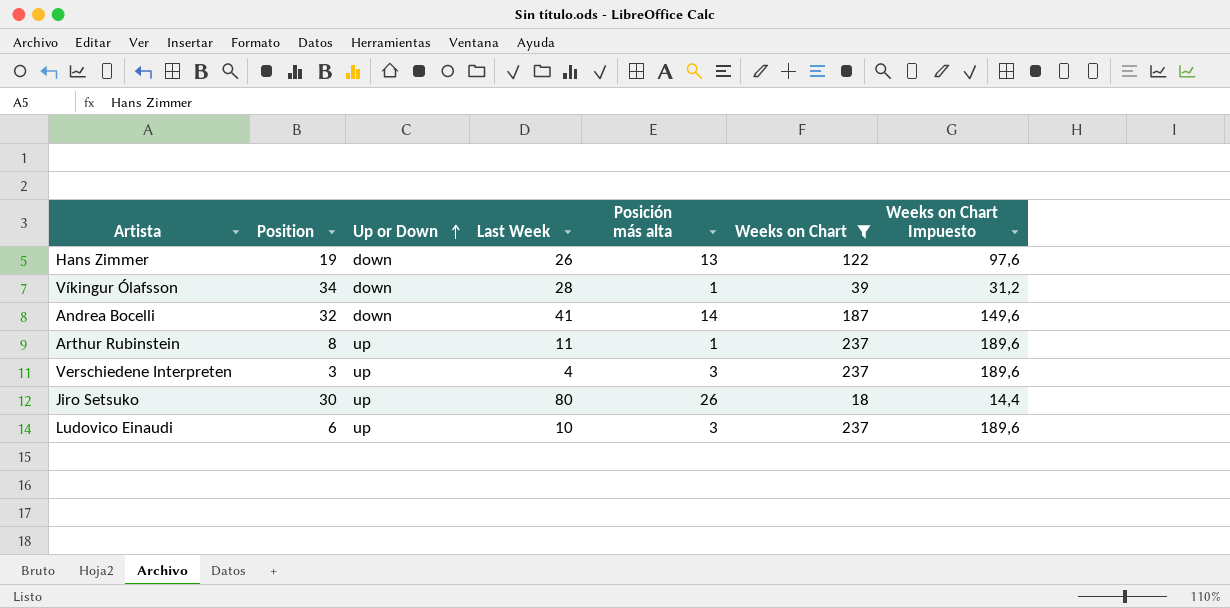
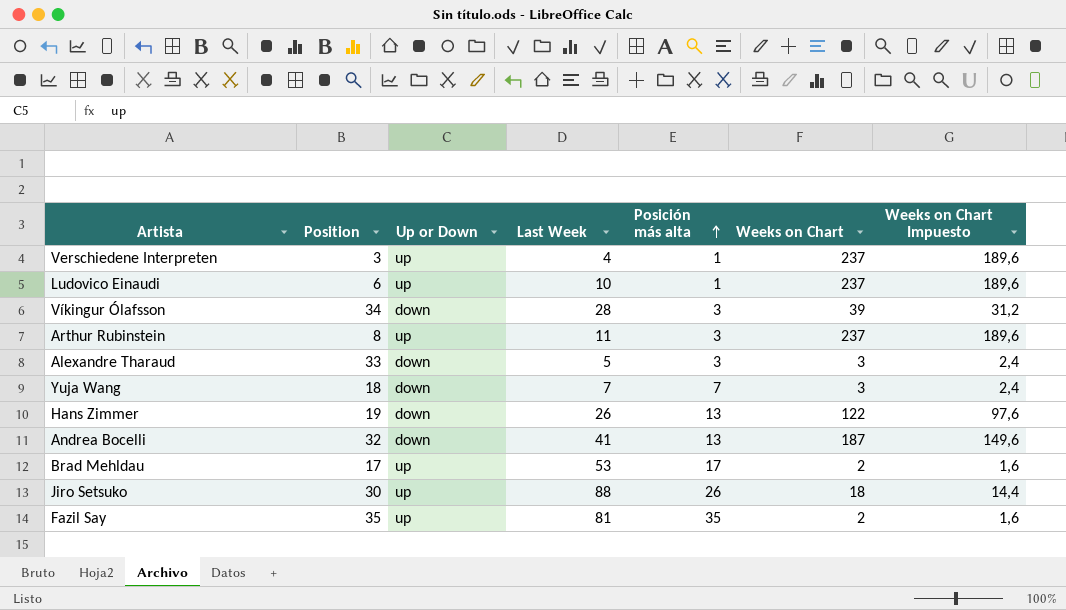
filter: Weeks on Chart >= 18 -> none
row order: Up or Down ascending -> Posición más alta ascending
Verschiedene Interpreten | Posición más alta: 3 -> 1
Ludovico Einaudi | Posición más alta: 3 -> 1
Víkingur Ólafsson | Posición más alta: 1 -> 3
Arthur Rubinstein | Posición más alta: 1 -> 3
Andrea Bocelli | Posición más alta: 14 -> 13
Jiro Setsuko | Last Week: 80 -> 88

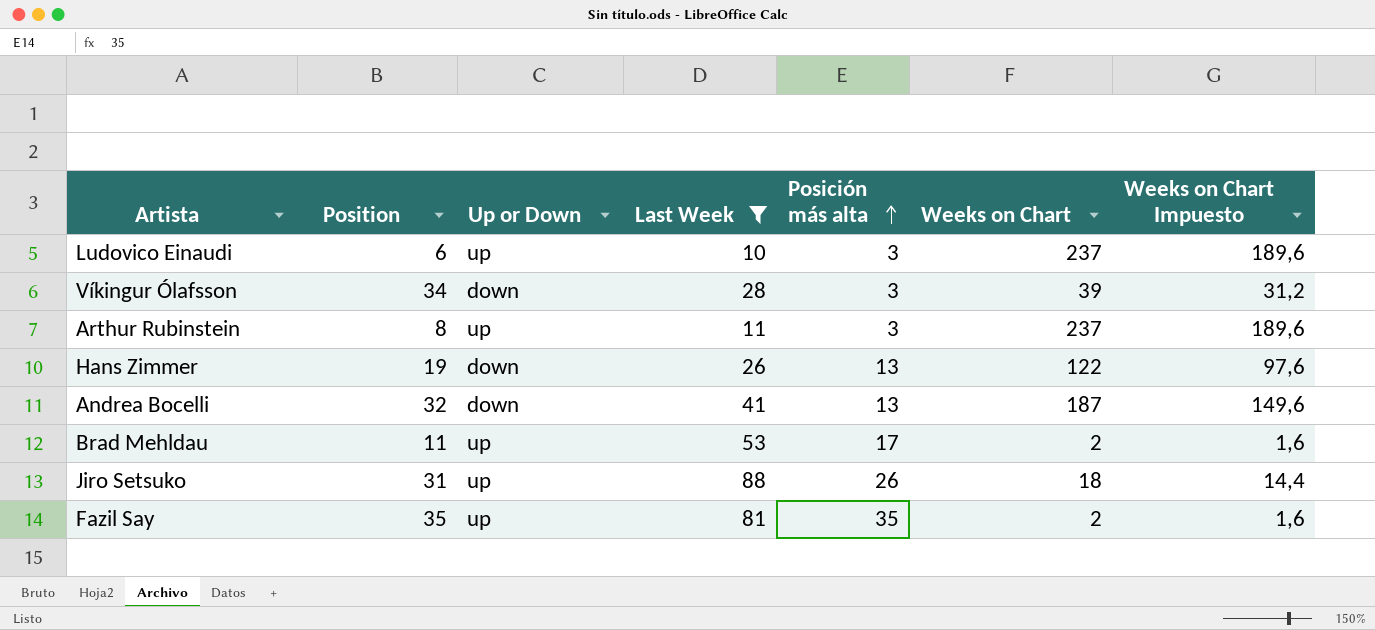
filter: none -> Last Week >= 10
Ludovico Einaudi | Posición más alta: 1 -> 3
Brad Mehldau | Position: 17 -> 11
Jiro Setsuko | Position: 30 -> 31

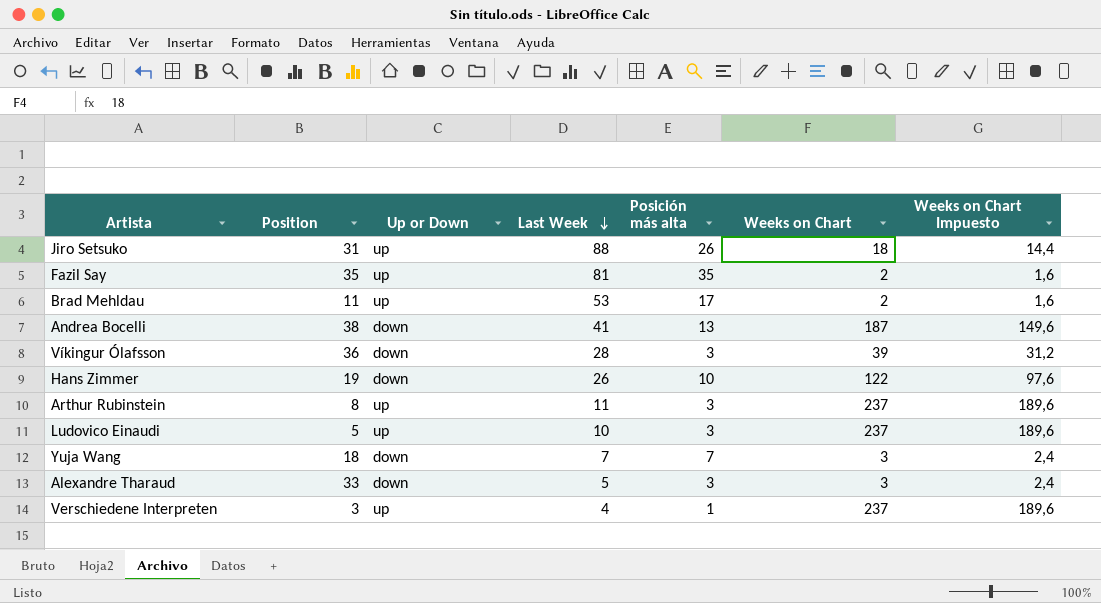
filter: Last Week >= 10 -> none
row order: Posición más alta ascending -> Last Week descending
Andrea Bocelli | Position: 32 -> 38
Víkingur Ólafsson | Position: 34 -> 36
Hans Zimmer | Posición más alta: 13 -> 10
Ludovico Einaudi | Position: 6 -> 5

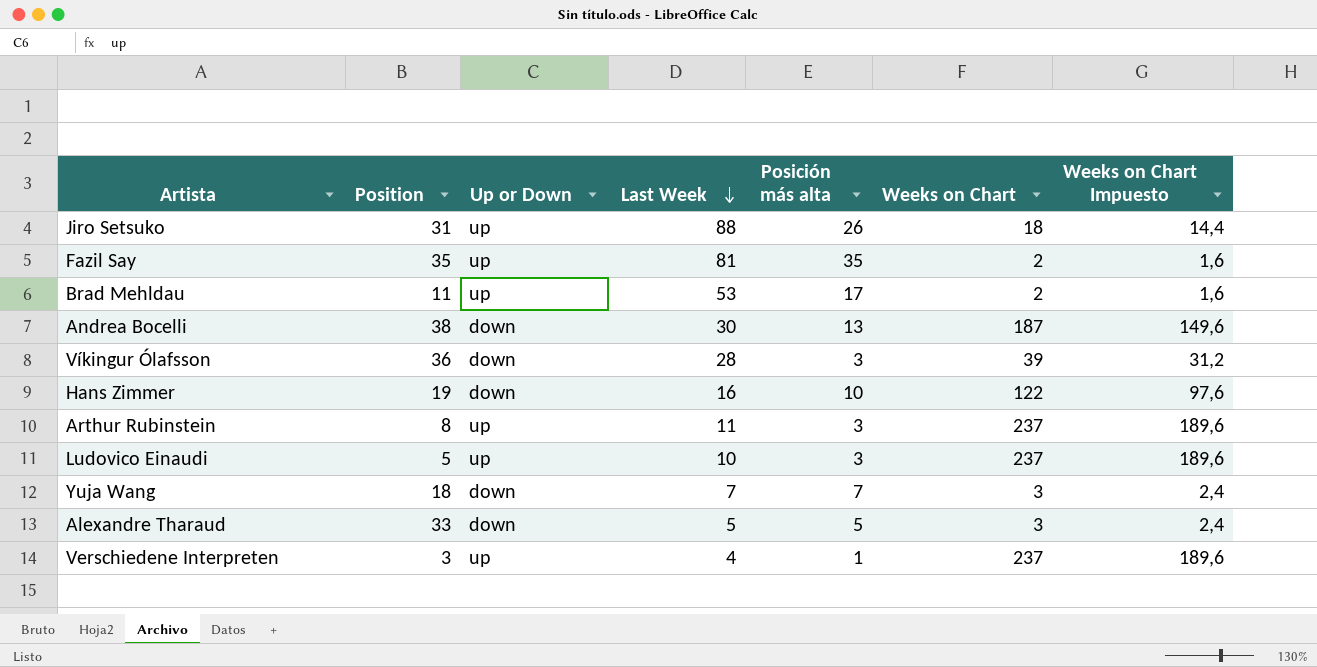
Andrea Bocelli | Last Week: 41 -> 30
Hans Zimmer | Last Week: 26 -> 16
Alexandre Tharaud | Posición más alta: 3 -> 5

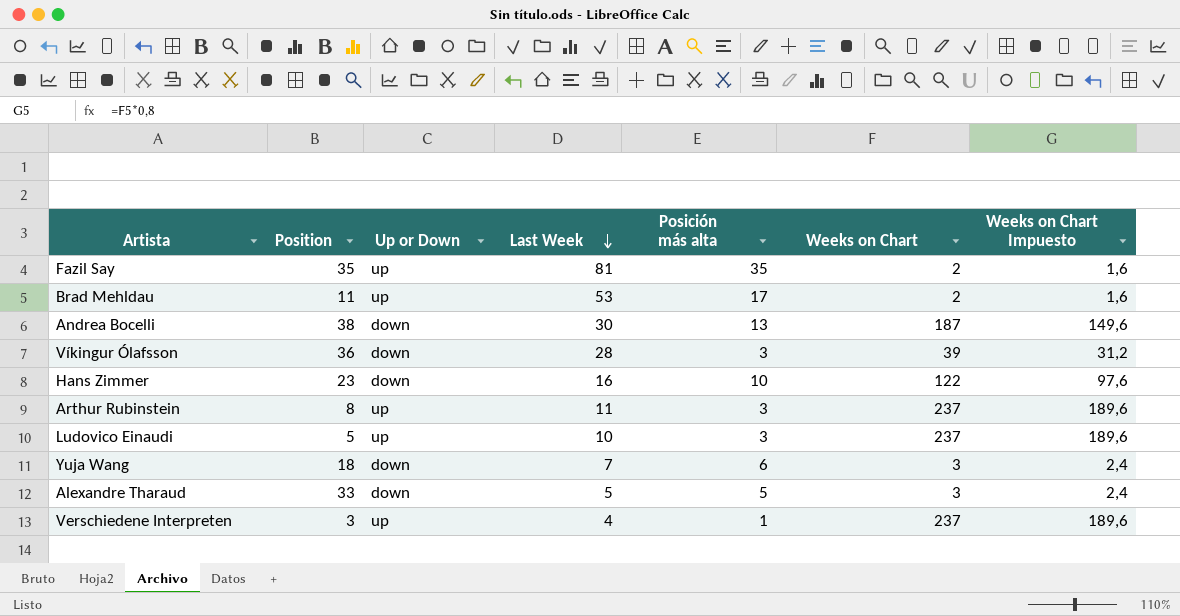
row Jiro Setsuko: 31 | up | 88 | 26 | 18 | 14,4 -> none
Hans Zimmer | Position: 19 -> 23
Yuja Wang | Posición más alta: 7 -> 6

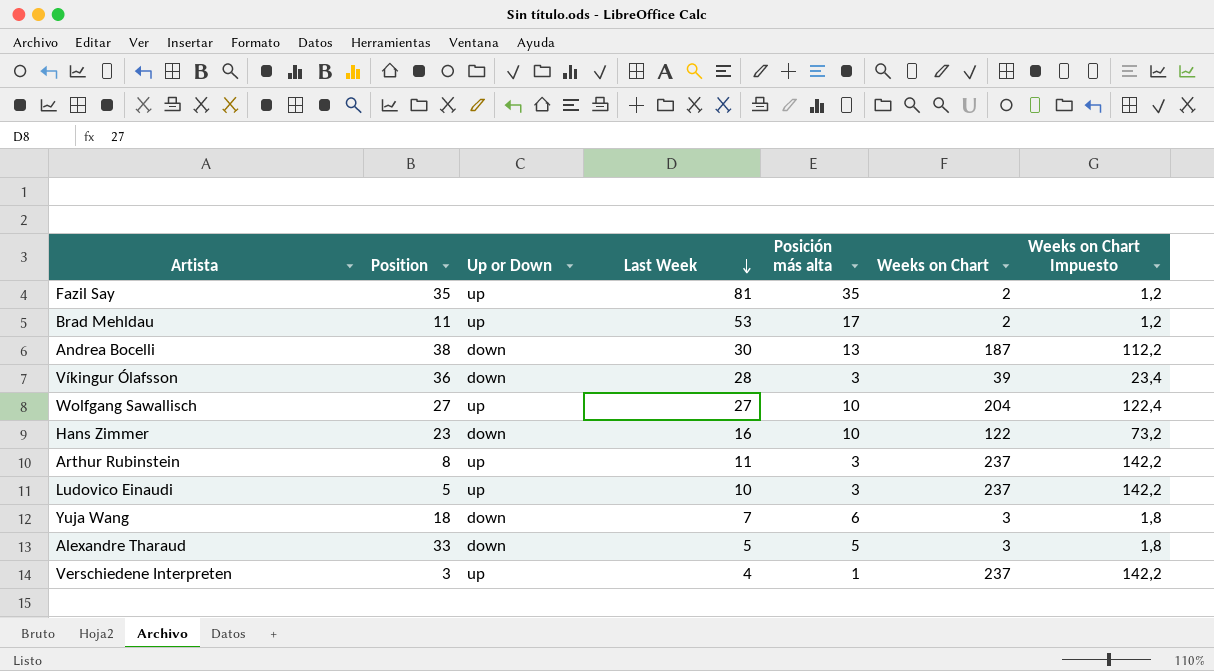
column Weeks on Chart Impuesto | formula: [Weeks on Chart] * 0,8 -> [Weeks on Chart] * 0,6
row Wolfgang Sawallisch: none -> 27 | up | 27 | 10 | 204 | 122,4

